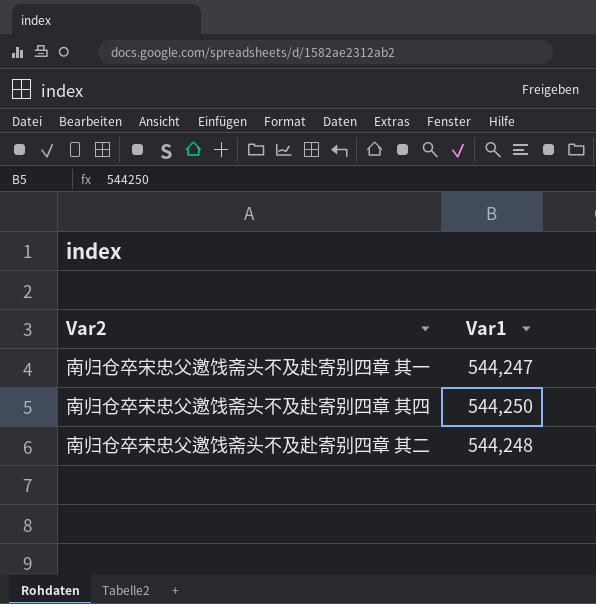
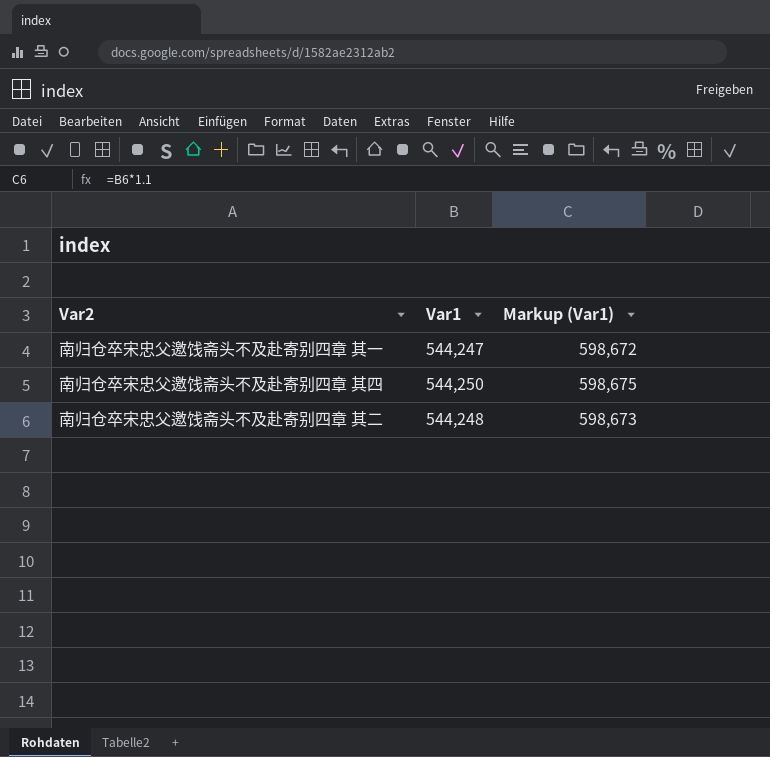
column Markup (Var1) | formula: none -> [Var1] * 1.1

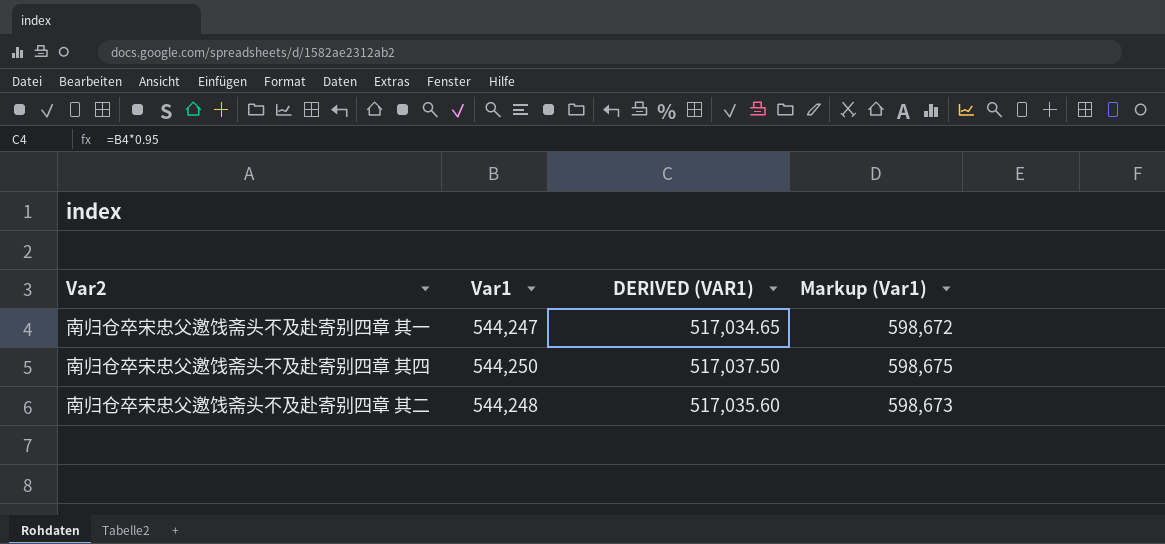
column DERIVED (VAR1) | formula: none -> [Var1] * 0.95

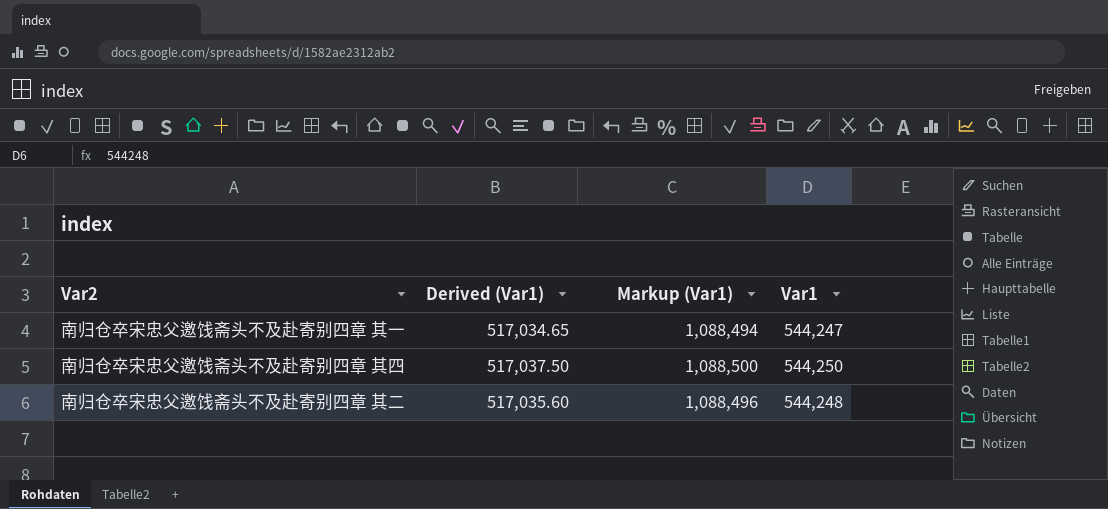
column name: DERIVED (VAR1) -> Derived (Var1)
column Markup (Var1) | formula: [Var1] * 1.1 -> [Var1] * 2
column Var1 | position: 2 -> 4

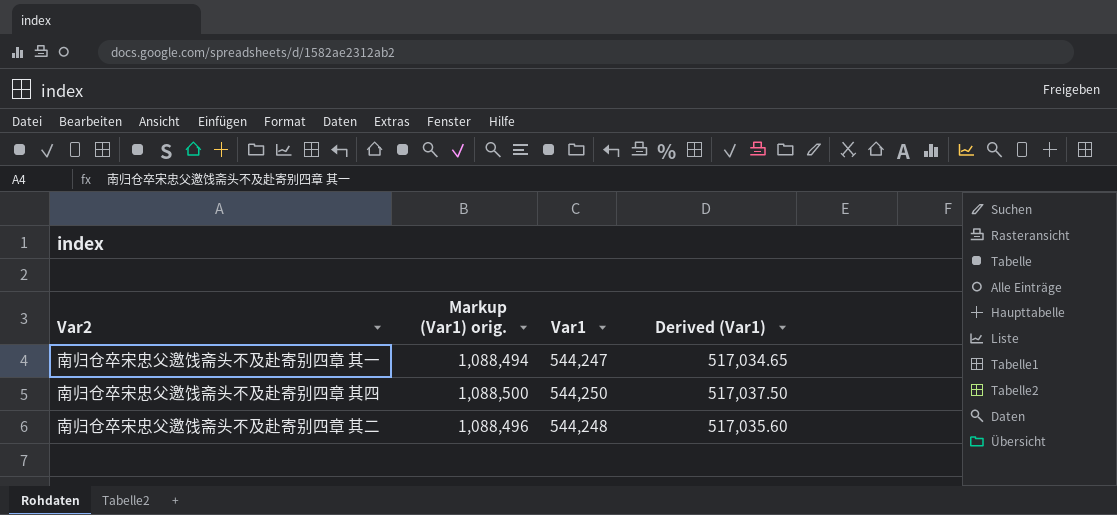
column name: Markup (Var1) -> Markup (Var1) orig.
column Derived (Var1) | position: 2 -> 4

